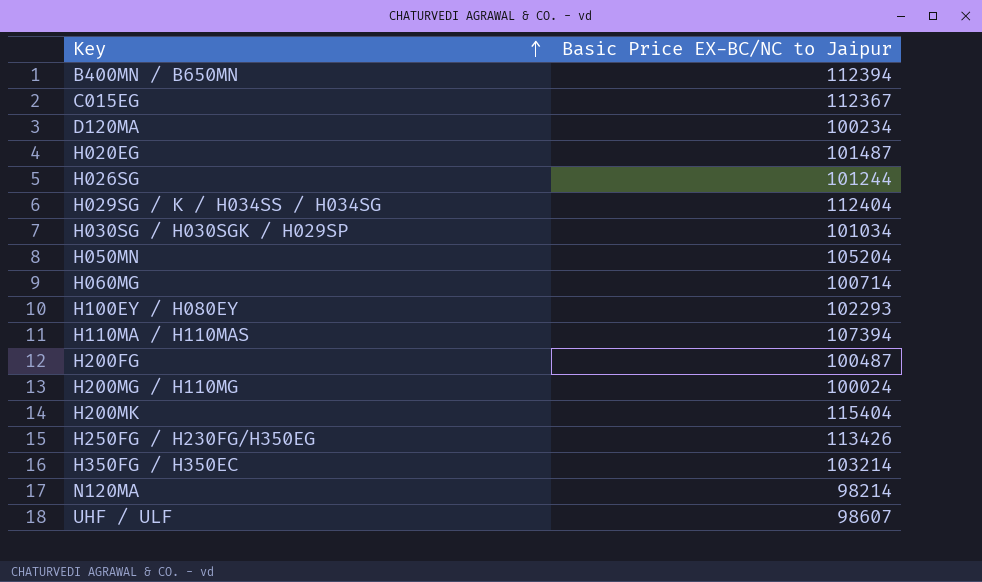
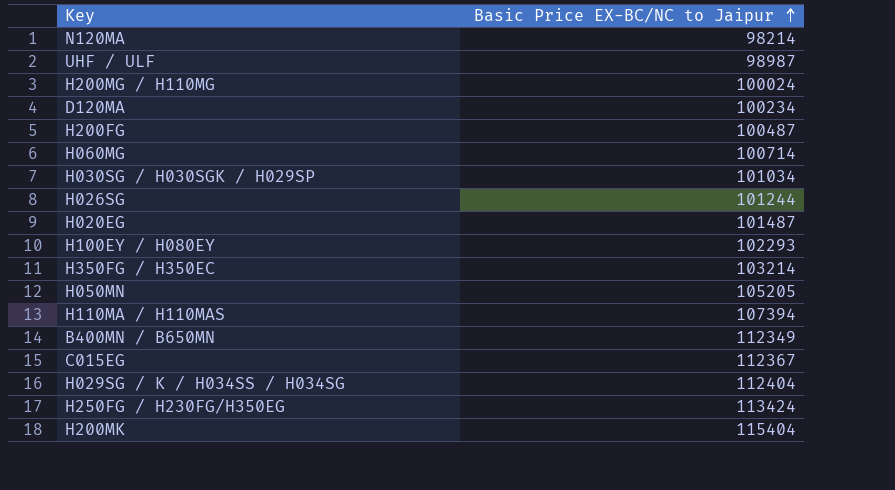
row order: Key ascending -> Basic Price EX-BC/NC to Jaipur ascending
UHF / ULF | Basic Price EX-BC/NC to Jaipur: 98607 -> 98987
H050MN | Basic Price EX-BC/NC to Jaipur: 105204 -> 105205
B400MN / B650MN | Basic Price EX-BC/NC to Jaipur: 112394 -> 112349
H250FG / H230FG/H350EG | Basic Price EX-BC/NC to Jaipur: 113426 -> 113424

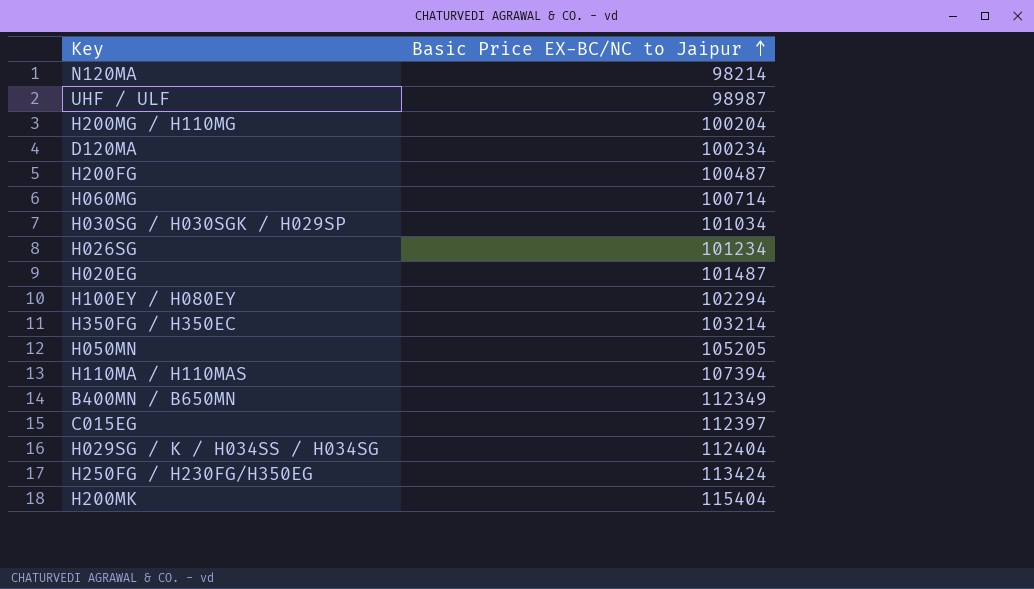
H200MG / H110MG | Basic Price EX-BC/NC to Jaipur: 100024 -> 100204
H026SG | Basic Price EX-BC/NC to Jaipur: 101244 -> 101234
H100EY / H080EY | Basic Price EX-BC/NC to Jaipur: 102293 -> 102294
C015EG | Basic Price EX-BC/NC to Jaipur: 112367 -> 112397

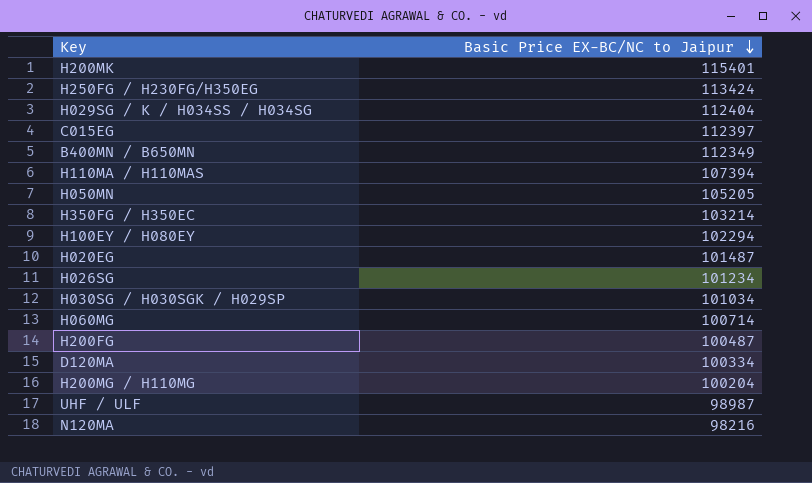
row order: Basic Price EX-BC/NC to Jaipur ascending -> Basic Price EX-BC/NC to Jaipur descending
H200MK | Basic Price EX-BC/NC to Jaipur: 115404 -> 115401
D120MA | Basic Price EX-BC/NC to Jaipur: 100234 -> 100334
N120MA | Basic Price EX-BC/NC to Jaipur: 98214 -> 98216

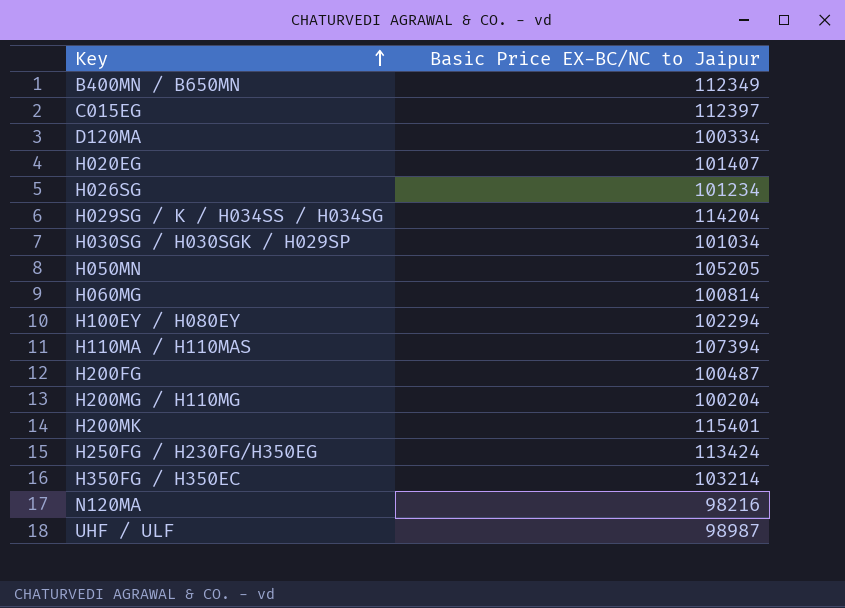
row order: Basic Price EX-BC/NC to Jaipur descending -> Key ascending
H020EG | Basic Price EX-BC/NC to Jaipur: 101487 -> 101407
H029SG / K / H034SS / H034SG | Basic Price EX-BC/NC to Jaipur: 112404 -> 114204
H060MG | Basic Price EX-BC/NC to Jaipur: 100714 -> 100814

